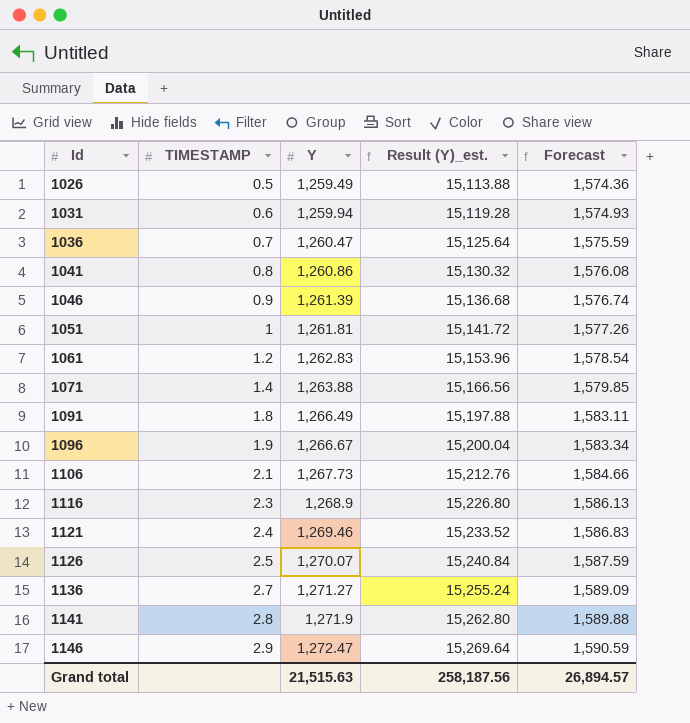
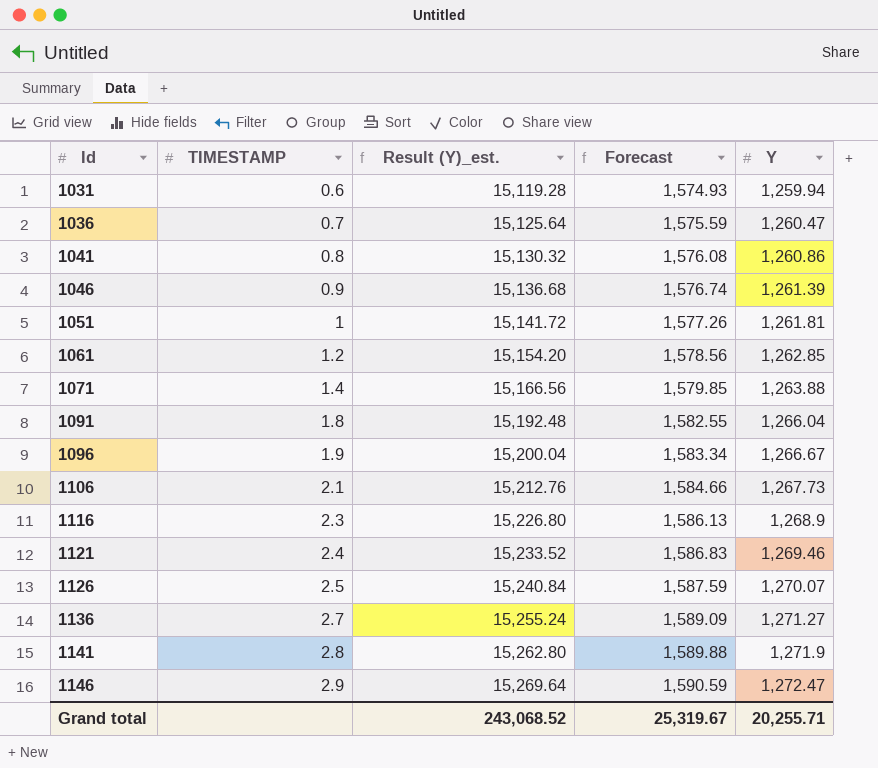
column Y | position: 3 -> 5
row 1026: 0.5 | 1,259.49 | 15,113.88 | 1,574.36 -> none
1061 | Result (Y)_est.: 15,153.96 -> 15,154.20
1061 | Forecast: 1,578.54 -> 1,578.56
1061 | Y: 1,262.83 -> 1,262.85
1091 | Result (Y)_est.: 15,197.88 -> 15,192.48
1091 | Forecast: 1,583.11 -> 1,582.55
1091 | Y: 1,266.49 -> 1,266.04
Grand total | Result (Y)_est.: 258,187.56 -> 243,068.52
Grand total | Forecast: 26,894.57 -> 25,319.67
Grand total | Y: 21,515.63 -> 20,255.71

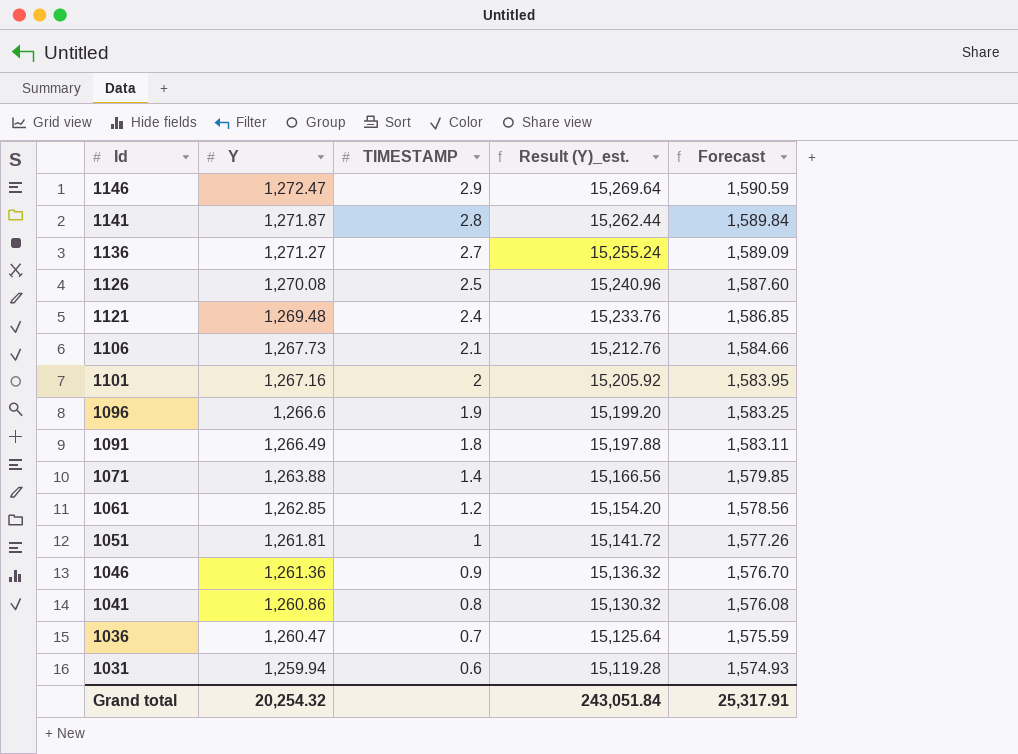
row order: Id ascending -> Id descending
column Y | position: 5 -> 2
row 1116: 2.3 | 15,226.80 | 1,586.13 | 1,268.9 -> none
1141 | Y: 1,271.9 -> 1,271.87
1141 | Result (Y)_est.: 15,262.80 -> 15,262.44
1141 | Forecast: 1,589.88 -> 1,589.84
1126 | Y: 1,270.07 -> 1,270.08
1126 | Result (Y)_est.: 15,240.84 -> 15,240.96
1126 | Forecast: 1,587.59 -> 1,587.60
1121 | Y: 1,269.46 -> 1,269.48
1121 | Result (Y)_est.: 15,233.52 -> 15,233.76
1121 | Forecast: 1,586.83 -> 1,586.85
row 1101: none -> 1,267.16 | 2 | 15,205.92 | 1,583.95
1096 | Y: 1,266.67 -> 1,266.6
1096 | Result (Y)_est.: 15,200.04 -> 15,199.20
1096 | Forecast: 1,583.34 -> 1,583.25
1091 | Y: 1,266.04 -> 1,266.49
1091 | Result (Y)_est.: 15,192.48 -> 15,197.88
1091 | Forecast: 1,582.55 -> 1,583.11
1046 | Y: 1,261.39 -> 1,261.36
1046 | Result (Y)_est.: 15,136.68 -> 15,136.32
1046 | Forecast: 1,576.74 -> 1,576.70
Grand total | Y: 20,255.71 -> 20,254.32
Grand total | Result (Y)_est.: 243,068.52 -> 243,051.84
Grand total | Forecast: 25,319.67 -> 25,317.91

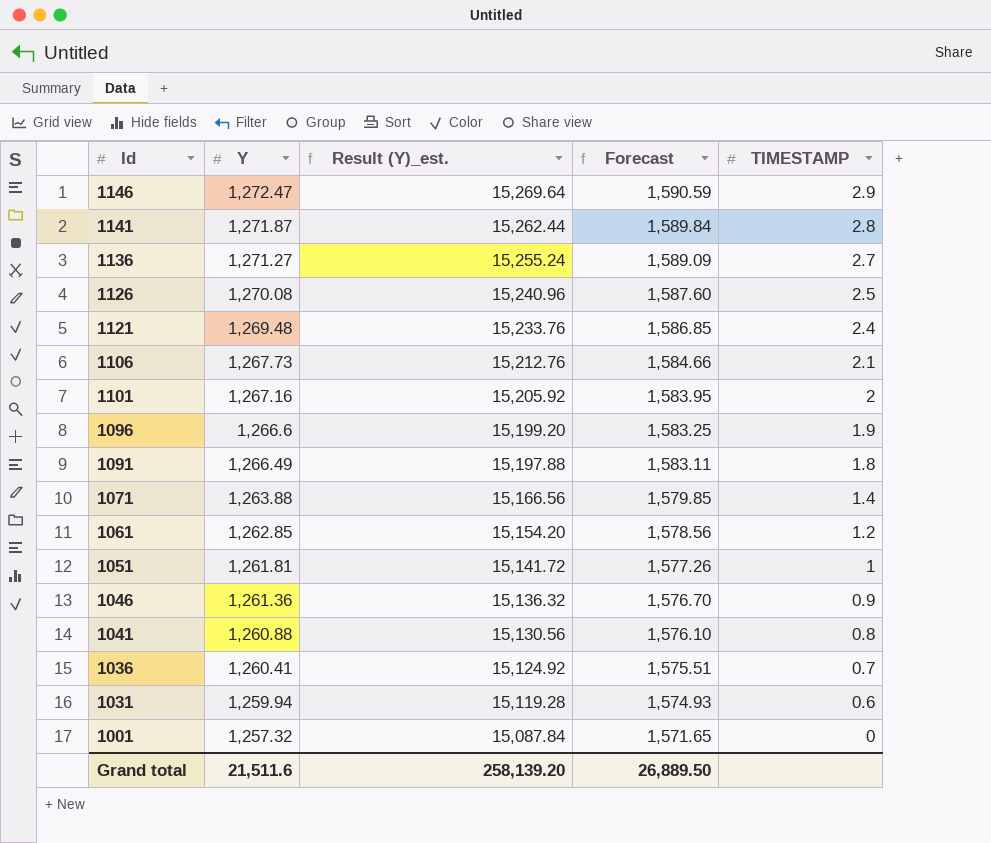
column TIMESTAMP | position: 3 -> 5
1041 | Y: 1,260.86 -> 1,260.88
1041 | Result (Y)_est.: 15,130.32 -> 15,130.56
1041 | Forecast: 1,576.08 -> 1,576.10
1036 | Y: 1,260.47 -> 1,260.41
1036 | Result (Y)_est.: 15,125.64 -> 15,124.92
1036 | Forecast: 1,575.59 -> 1,575.51
row 1001: none -> 1,257.32 | 15,087.84 | 1,571.65 | 0
Grand total | Y: 20,254.32 -> 21,511.6
Grand total | Result (Y)_est.: 243,051.84 -> 258,139.20
Grand total | Forecast: 25,317.91 -> 26,889.50

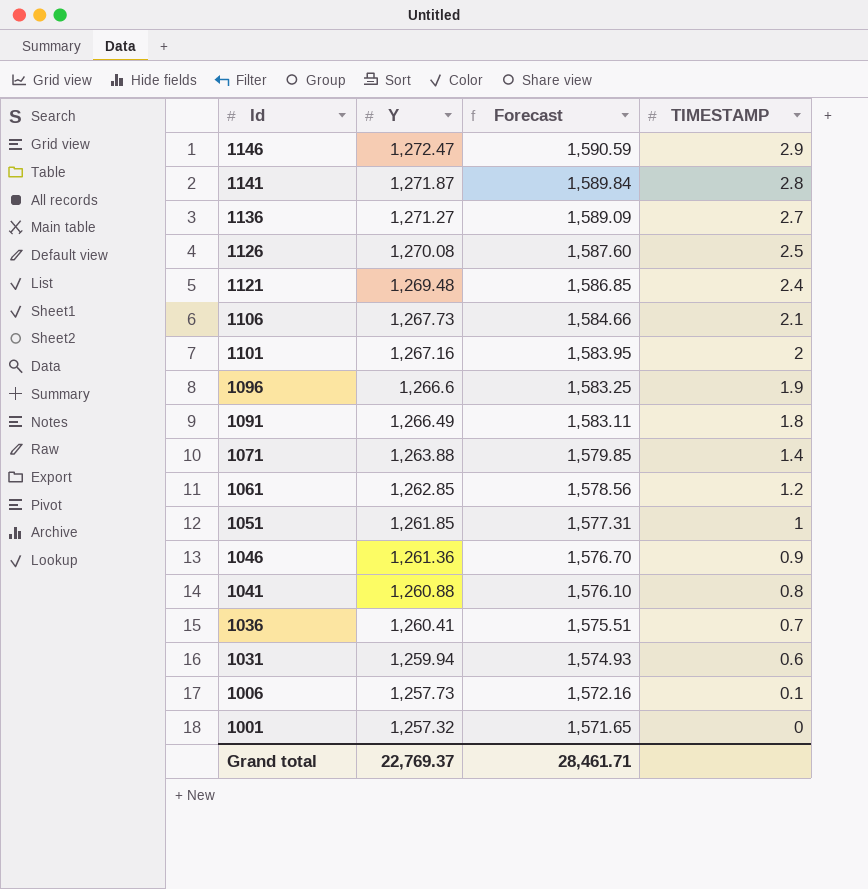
column Result (Y)_est. | formula: [Y] * 12 -> none
1051 | Y: 1,261.81 -> 1,261.85
1051 | Forecast: 1,577.26 -> 1,577.31
row 1006: none -> 1,257.73 | 1,572.16 | 0.1
Grand total | Y: 21,511.6 -> 22,769.37
Grand total | Forecast: 26,889.50 -> 28,461.71

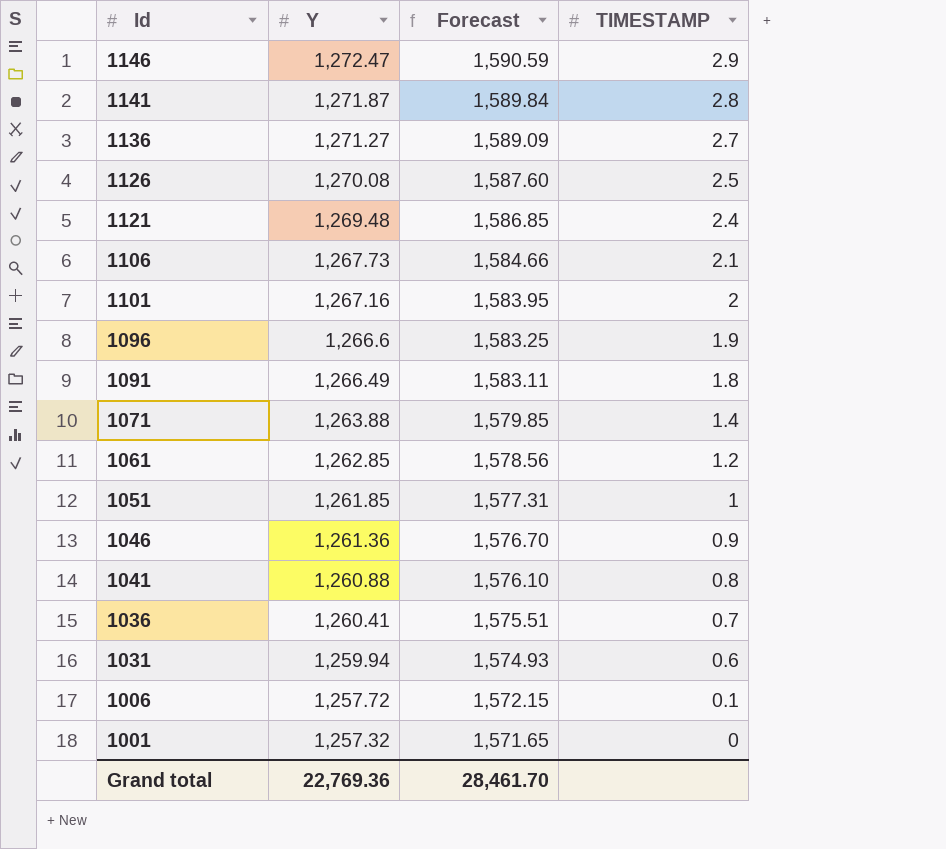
1006 | Y: 1,257.73 -> 1,257.72
1006 | Forecast: 1,572.16 -> 1,572.15
Grand total | Y: 22,769.37 -> 22,769.36
Grand total | Forecast: 28,461.71 -> 28,461.70

